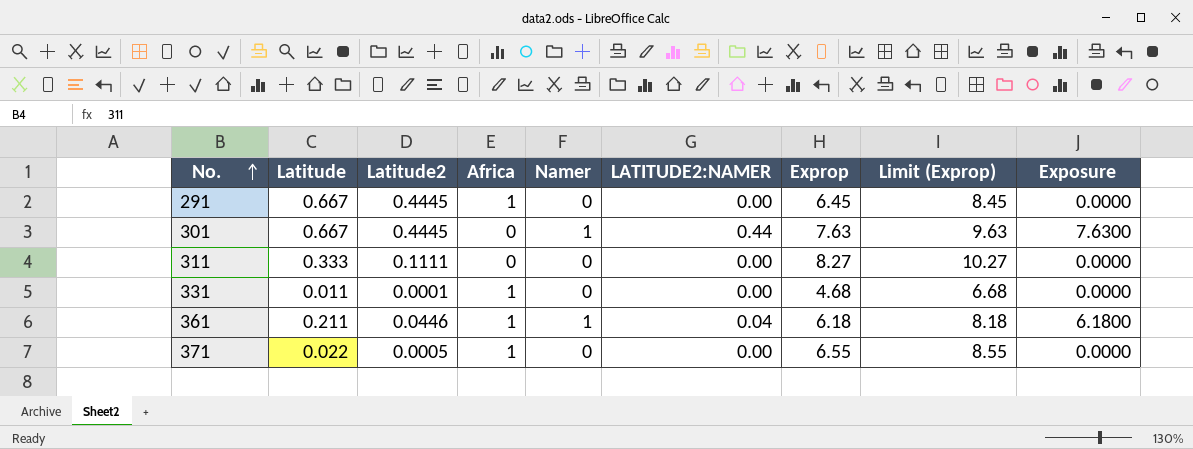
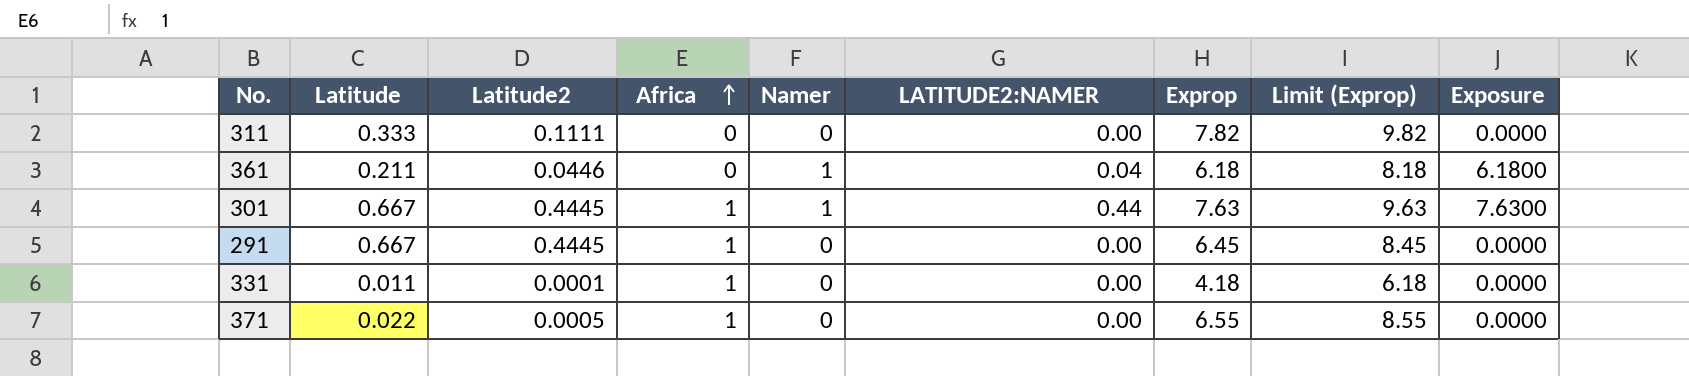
row order: No. ascending -> Africa ascending
311 | Exprop: 8.27 -> 7.82
311 | Limit (Exprop): 10.27 -> 9.82
361 | Africa: 1 -> 0
301 | Africa: 0 -> 1
331 | Exprop: 4.68 -> 4.18
331 | Limit (Exprop): 6.68 -> 6.18

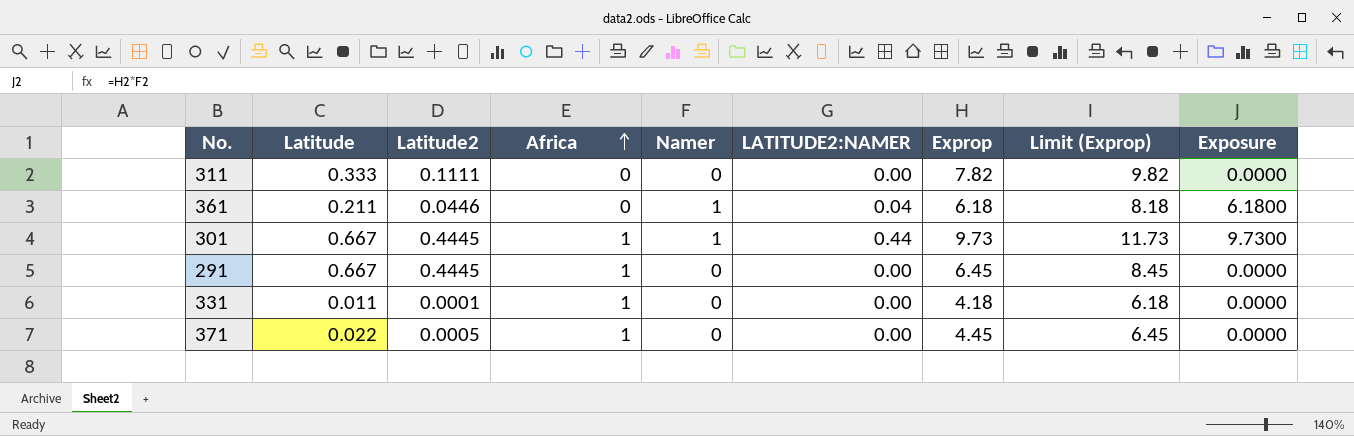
301 | Exprop: 7.63 -> 9.73
301 | Limit (Exprop): 9.63 -> 11.73
301 | Exposure: 7.6300 -> 9.7300
371 | Exprop: 6.55 -> 4.45
371 | Limit (Exprop): 8.55 -> 6.45

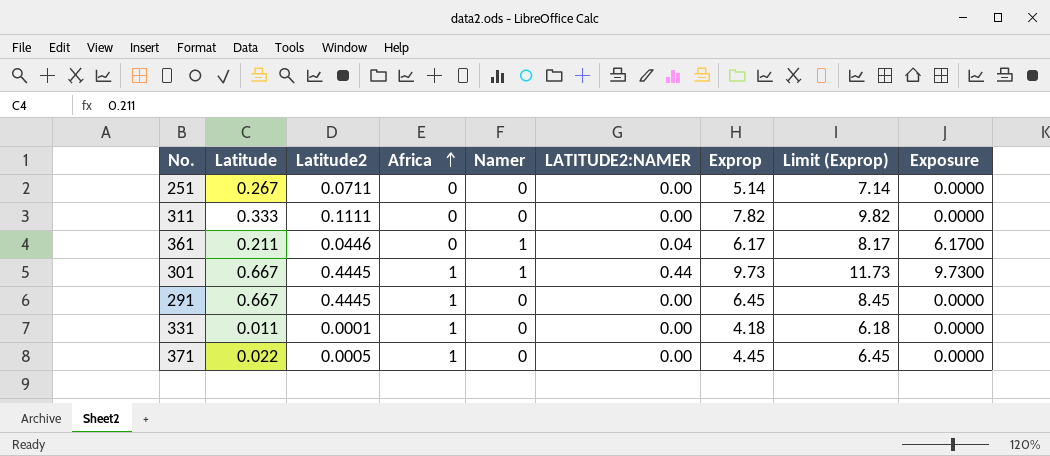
row 251: none -> 0.267 | 0.0711 | 0 | 0 | 0.00 | 5.14 | 7.14 | 0.0000
361 | Exprop: 6.18 -> 6.17
361 | Limit (Exprop): 8.18 -> 8.17
361 | Exposure: 6.1800 -> 6.1700

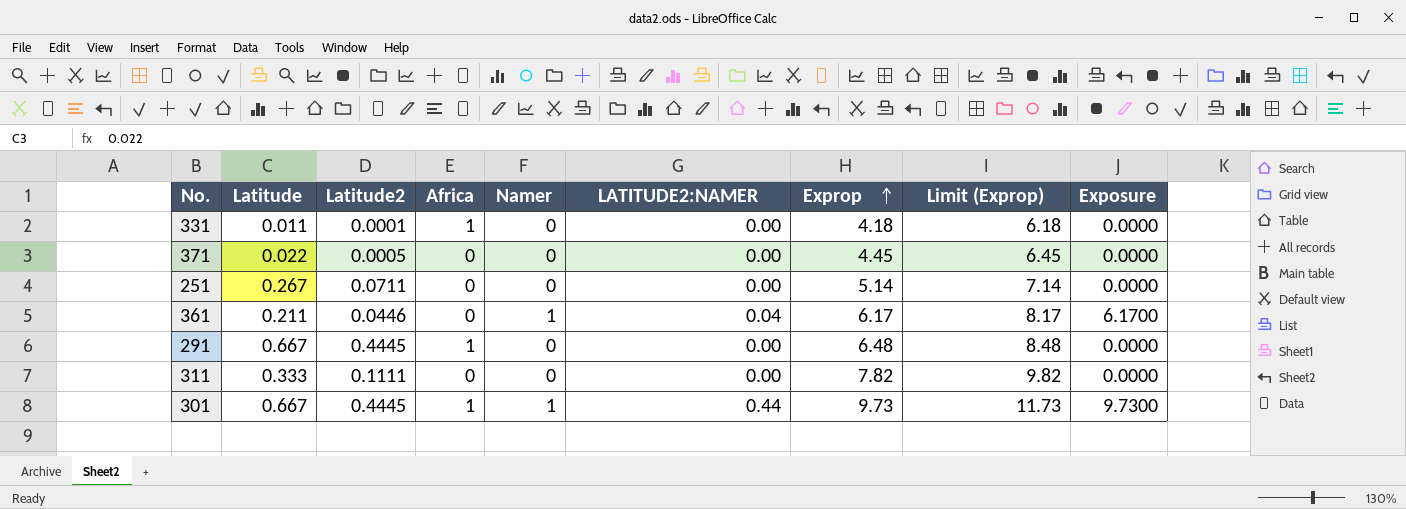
row order: Africa ascending -> Exprop ascending
371 | Africa: 1 -> 0
291 | Exprop: 6.45 -> 6.48
291 | Limit (Exprop): 8.45 -> 8.48

